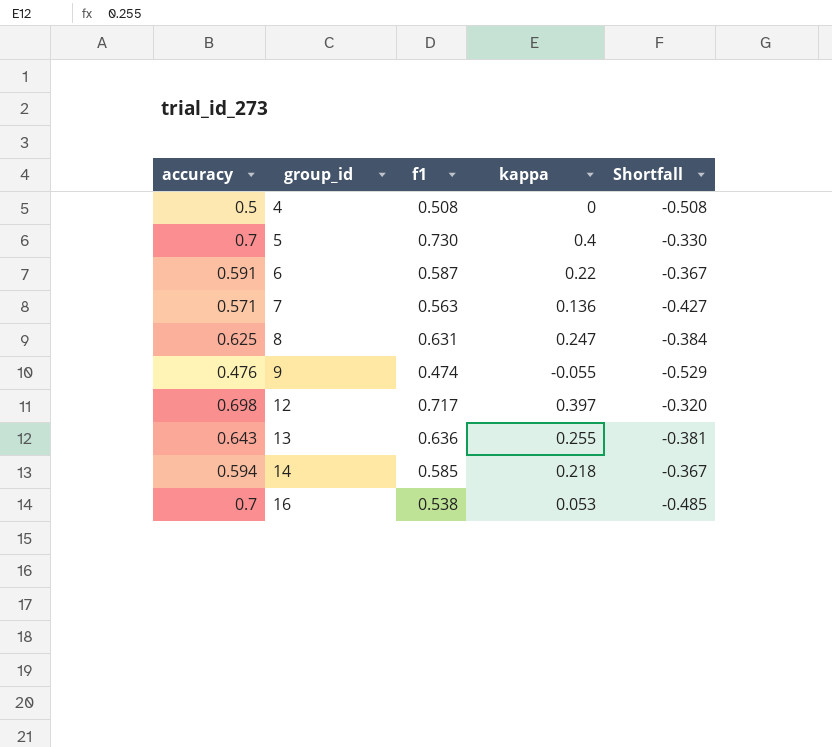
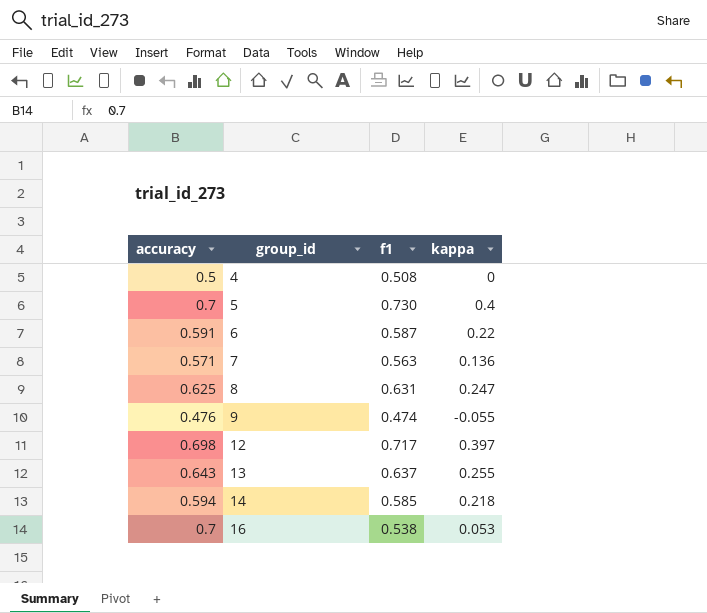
column Shortfall | formula: [kappa] - [f1] -> none
13 | f1: 0.636 -> 0.637

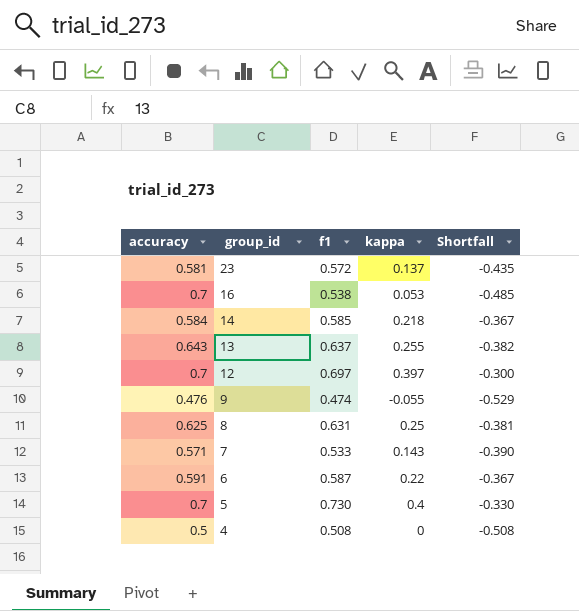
row order: group_id ascending -> group_id descending
column Shortfall | formula: none -> [kappa] - [f1]
row 23: none -> 0.581 | 0.572 | 0.137 | -0.435
14 | accuracy: 0.594 -> 0.584
12 | accuracy: 0.698 -> 0.7
12 | f1: 0.717 -> 0.697
8 | kappa: 0.247 -> 0.25
7 | f1: 0.563 -> 0.533
7 | kappa: 0.136 -> 0.143

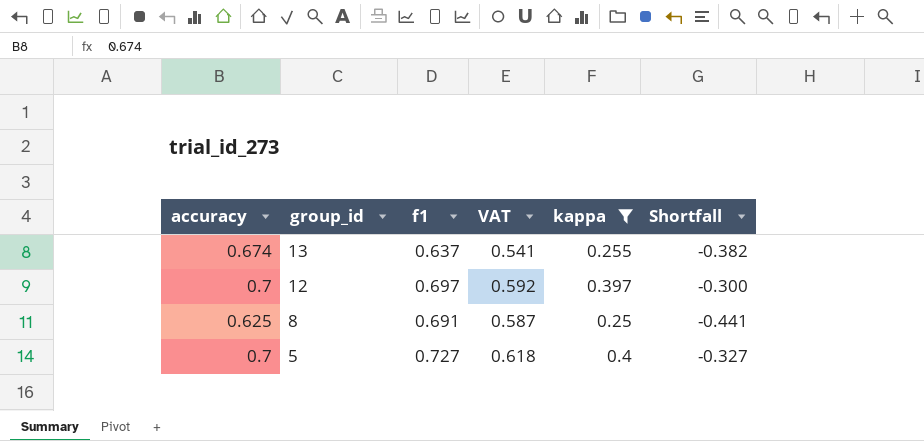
filter: none -> kappa >= 0.25
column VAT | formula: none -> [f1] * 0.85
13 | accuracy: 0.643 -> 0.674
8 | f1: 0.631 -> 0.691
8 | Shortfall: -0.381 -> -0.441
5 | f1: 0.730 -> 0.727
5 | Shortfall: -0.330 -> -0.327

